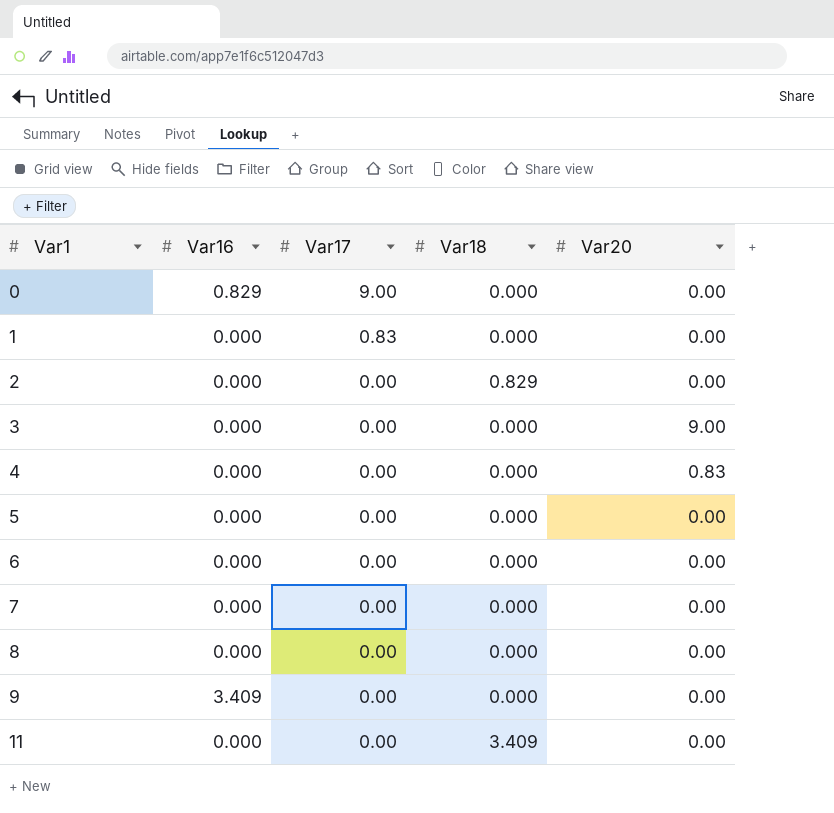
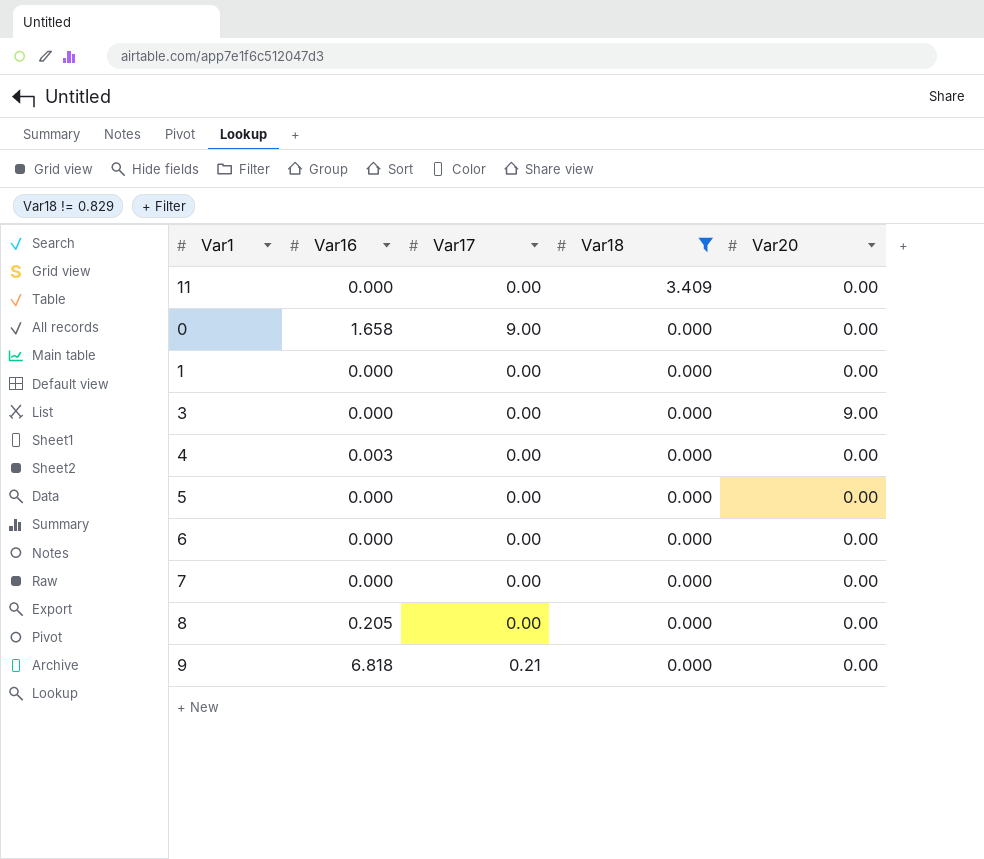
filter: none -> Var18 != 0.829
row order: Var1 ascending -> Var18 descending
0 | Var16: 0.829 -> 1.658
1 | Var17: 0.83 -> 0.00
4 | Var16: 0.000 -> 0.003
4 | Var20: 0.83 -> 0.00
8 | Var16: 0.000 -> 0.205
9 | Var16: 3.409 -> 6.818
9 | Var17: 0.00 -> 0.21

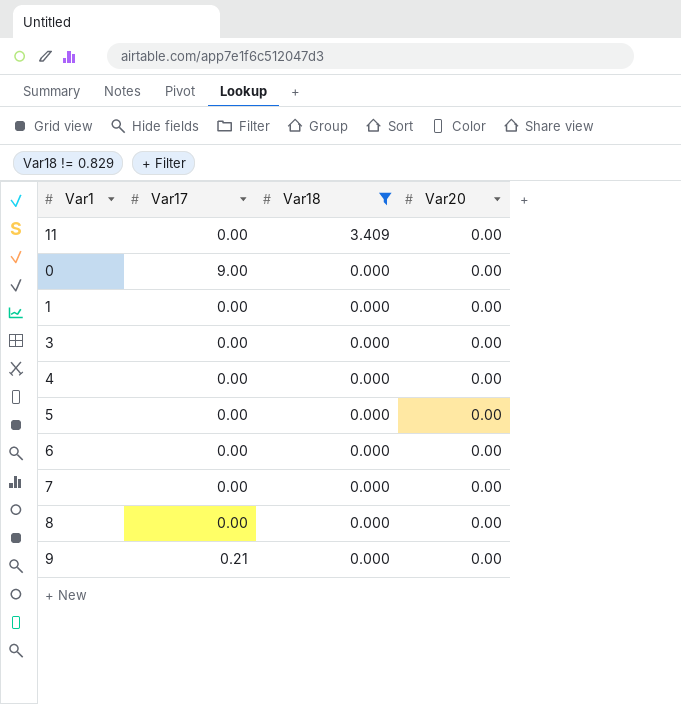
column Var16 | position: 2 -> none
3 | Var20: 9.00 -> 0.00

